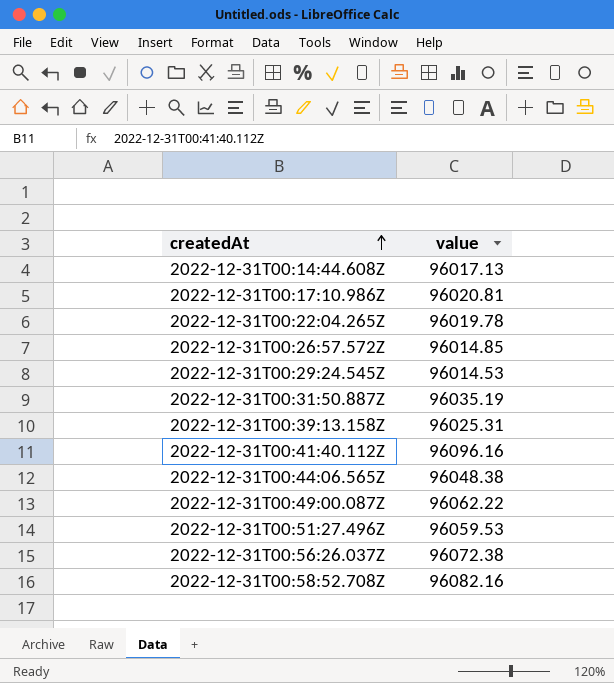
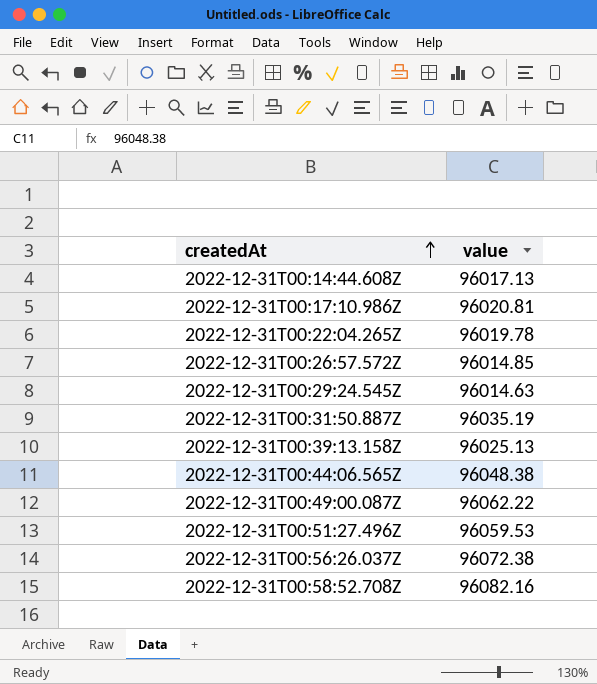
row 2022-12-31T00:41:40.112Z: 96096.16 -> none
2022-12-31T00:29:24.545Z | value: 96014.53 -> 96014.63
2022-12-31T00:39:13.158Z | value: 96025.31 -> 96025.13

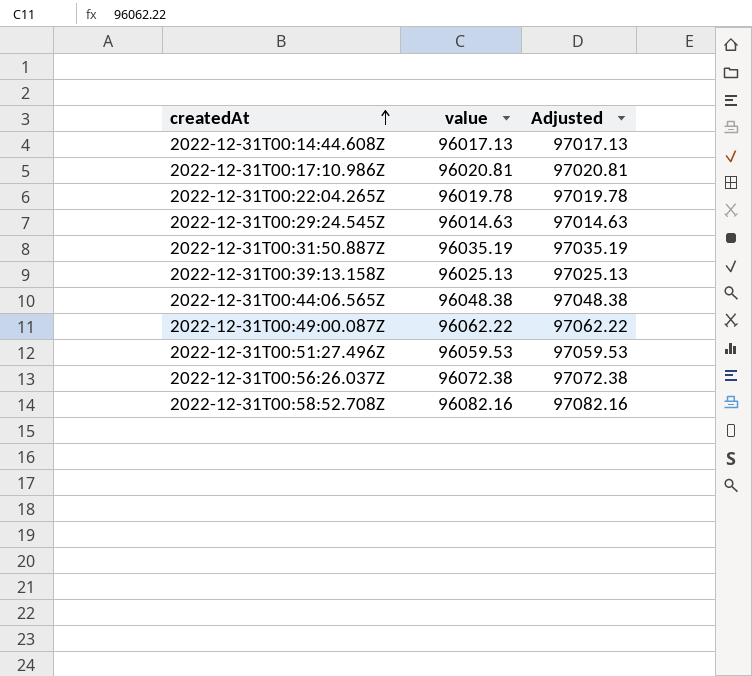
column Adjusted | formula: none -> [value] + 1000
row 2022-12-31T00:26:57.572Z: 96014.85 -> none

